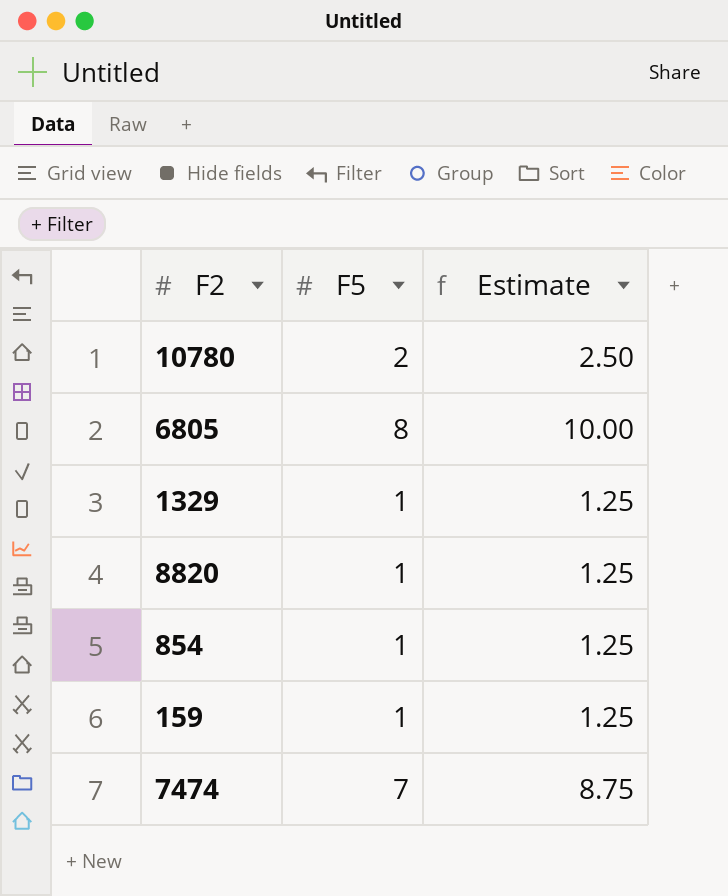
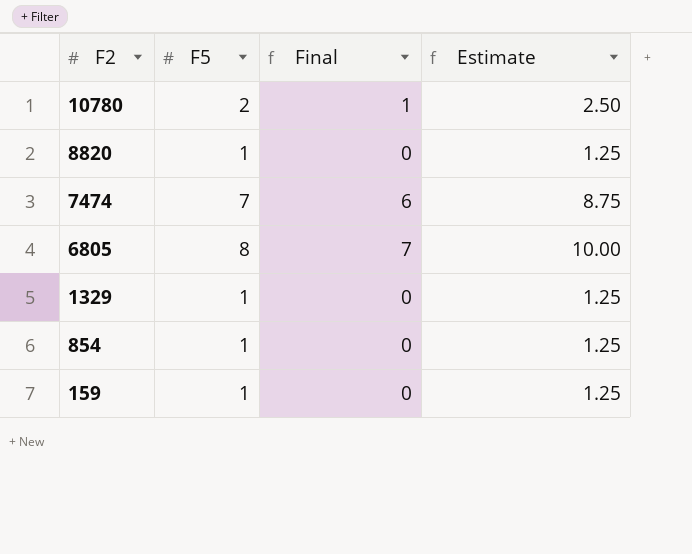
row order: none -> F2 descending
column Final | formula: none -> [F5] - 1

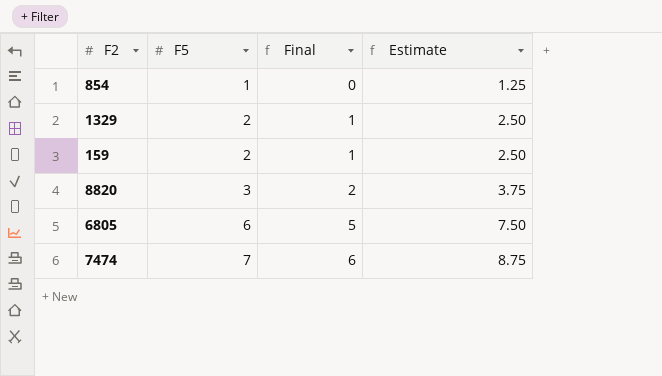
row order: F2 descending -> F5 ascending
row 10780: 2 | 1 | 2.50 -> none
1329 | F5: 1 -> 2
1329 | Final: 0 -> 1
1329 | Estimate: 1.25 -> 2.50
159 | F5: 1 -> 2
159 | Final: 0 -> 1
159 | Estimate: 1.25 -> 2.50
8820 | F5: 1 -> 3
8820 | Final: 0 -> 2
8820 | Estimate: 1.25 -> 3.75
6805 | F5: 8 -> 6
6805 | Final: 7 -> 5
6805 | Estimate: 10.00 -> 7.50

